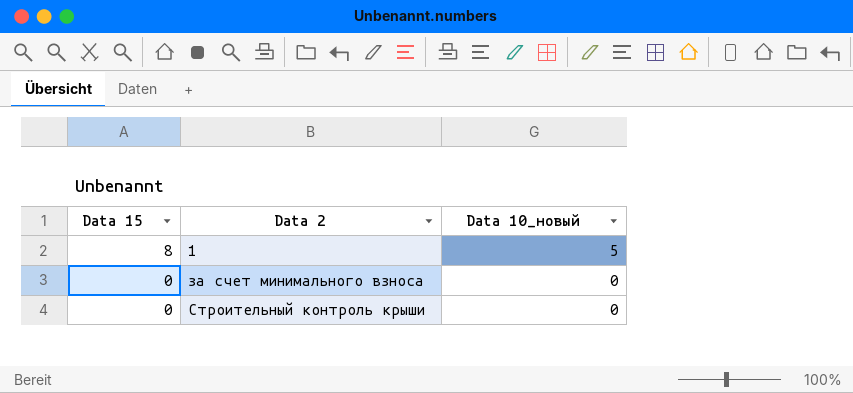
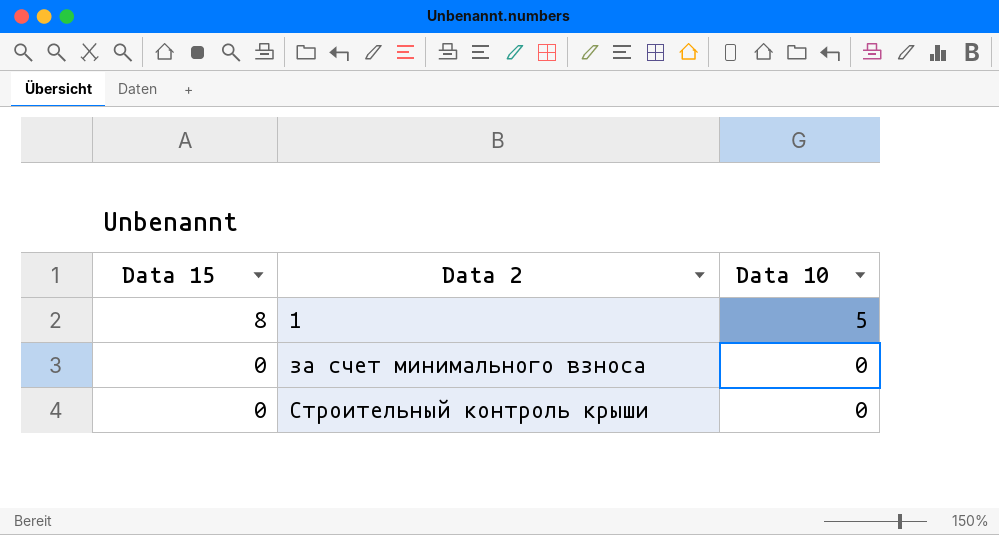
column name: Data 10_новый -> Data 10

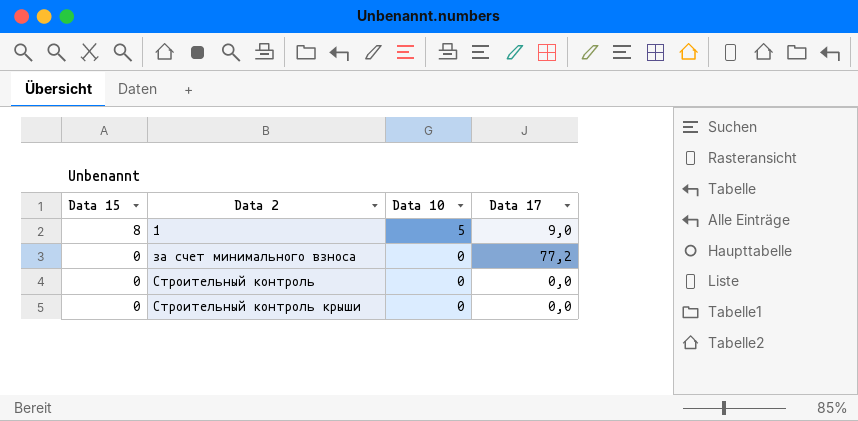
column Data 17 | position: none -> 4
row Строительный контроль: none -> 0 | 0 | 0,0

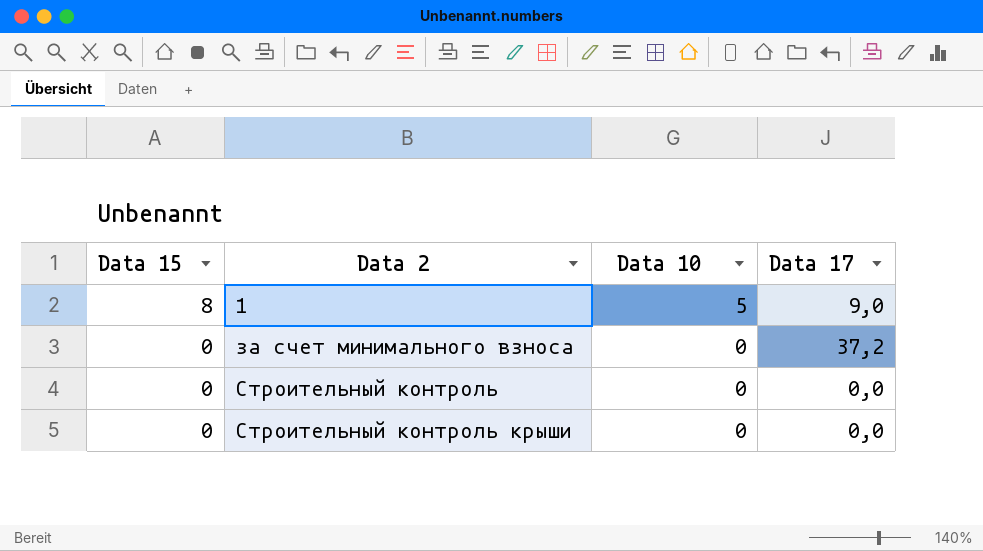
за счет минимального взноса | Data 17: 77,2 -> 37,2

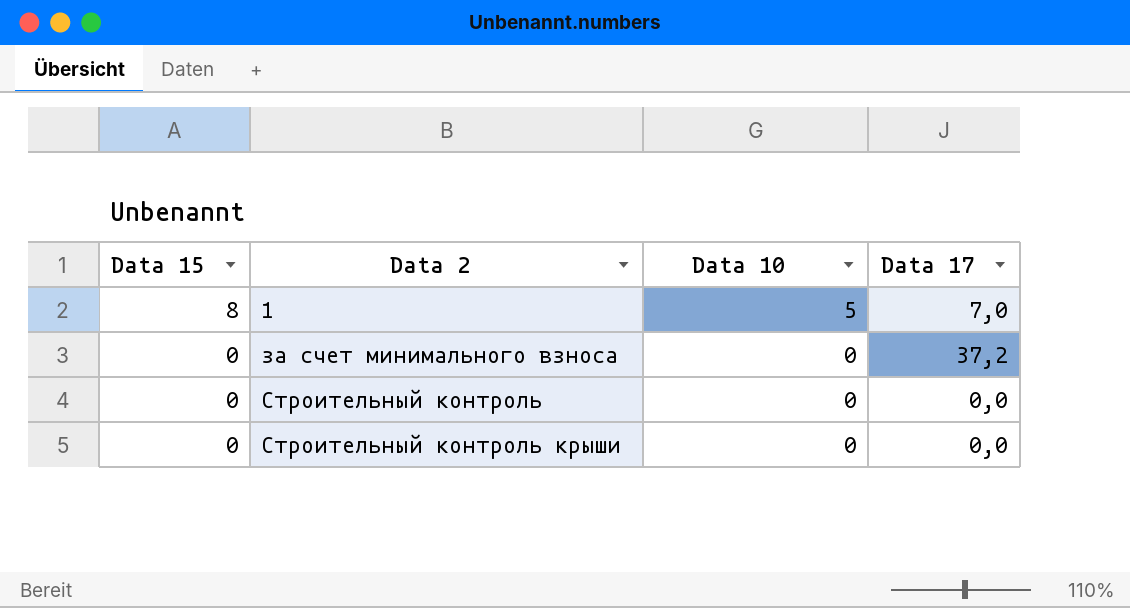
1 | Data 17: 9,0 -> 7,0

